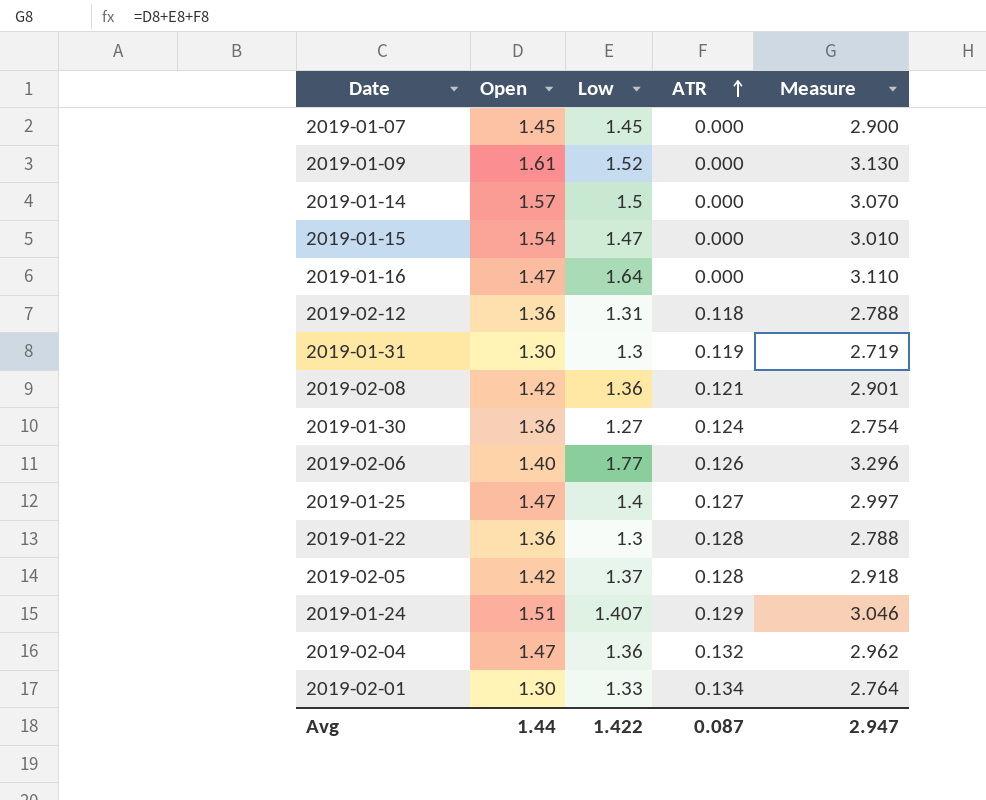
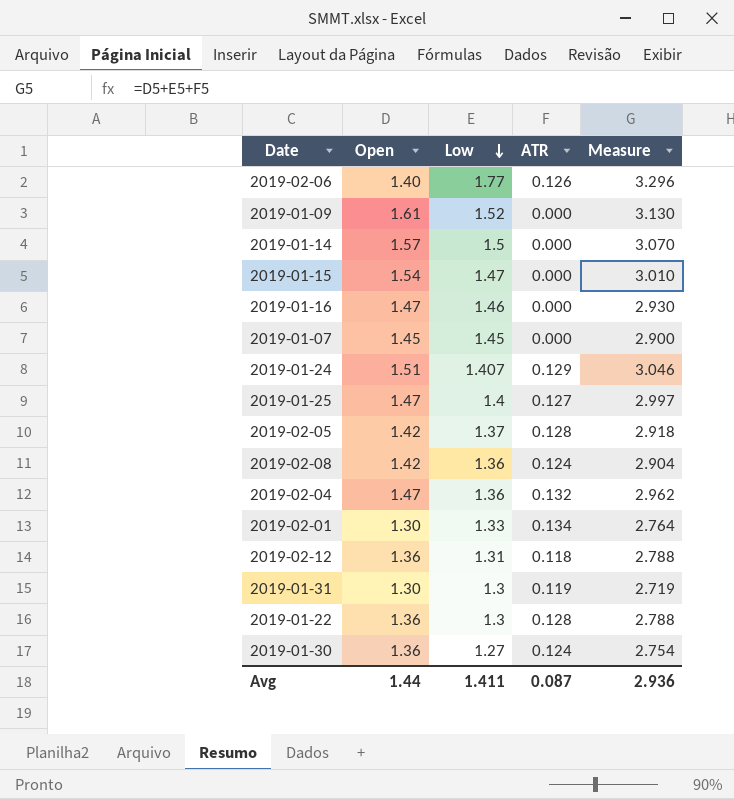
row order: ATR ascending -> Low descending
2019-01-16 | Low: 1.64 -> 1.46
2019-01-16 | Measure: 3.110 -> 2.930
2019-02-08 | ATR: 0.121 -> 0.124
2019-02-08 | Measure: 2.901 -> 2.904
Avg | Low: 1.422 -> 1.411
Avg | Measure: 2.947 -> 2.936

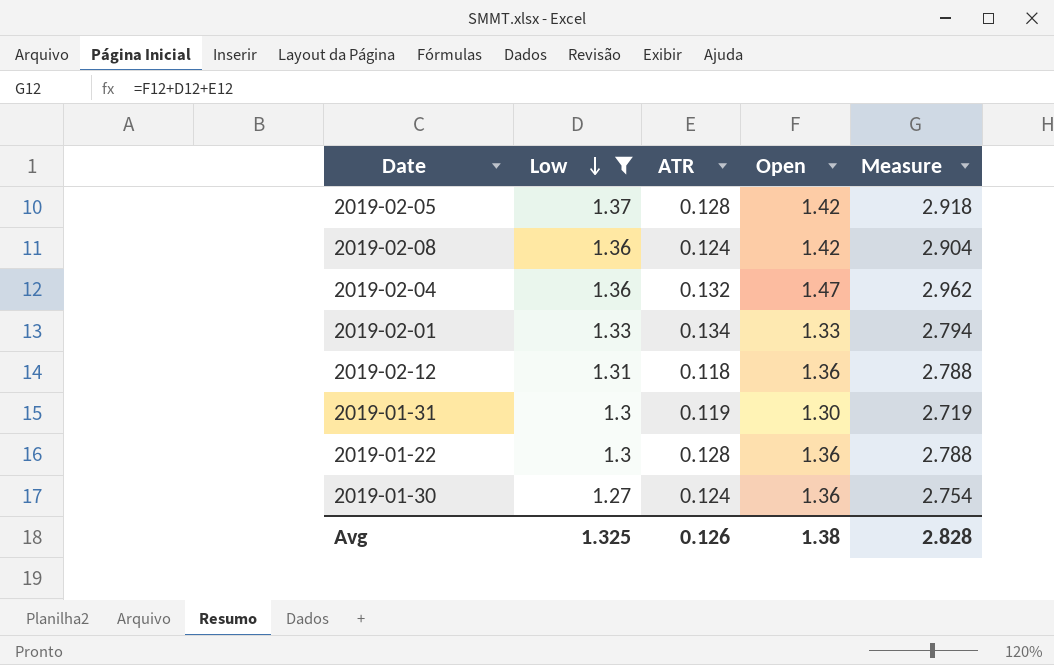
filter: none -> Low <= 1.37
column Open | position: 2 -> 4
2019-02-01 | Open: 1.30 -> 1.33
2019-02-01 | Measure: 2.764 -> 2.794
Avg | Low: 1.411 -> 1.325
Avg | ATR: 0.087 -> 0.126
Avg | Open: 1.44 -> 1.38
Avg | Measure: 2.936 -> 2.828

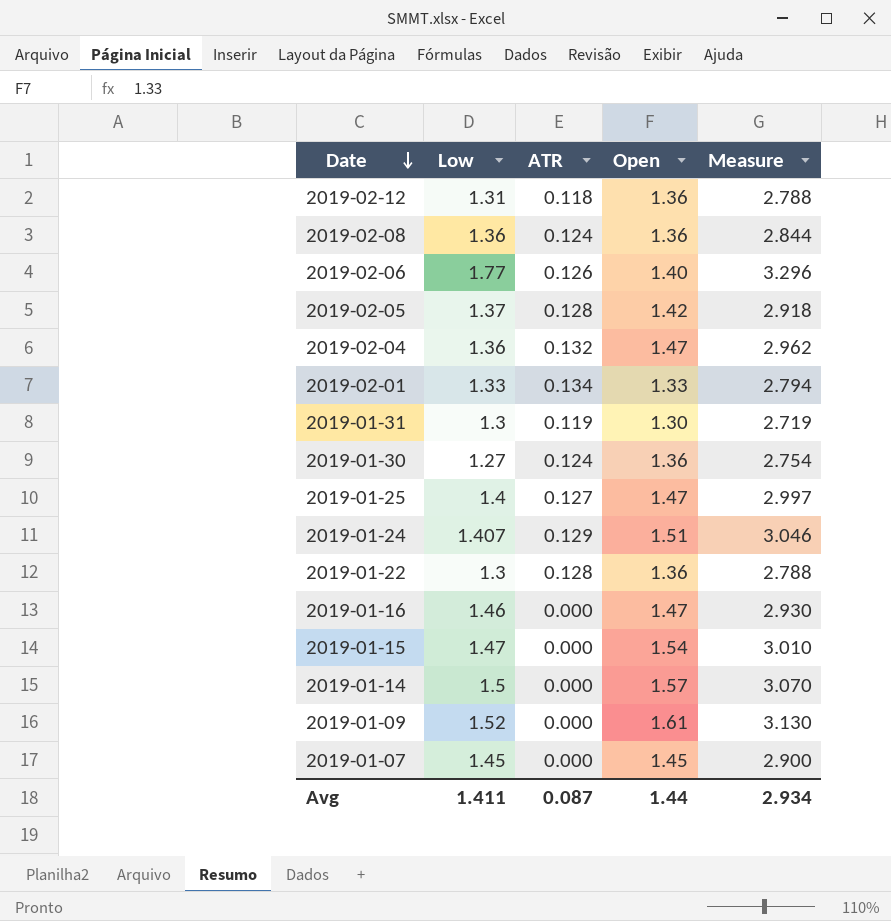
filter: Low <= 1.37 -> none
row order: Low descending -> Date descending
2019-02-08 | Open: 1.42 -> 1.36
2019-02-08 | Measure: 2.904 -> 2.844
Avg | Low: 1.325 -> 1.411
Avg | ATR: 0.126 -> 0.087
Avg | Open: 1.38 -> 1.44
Avg | Measure: 2.828 -> 2.934

